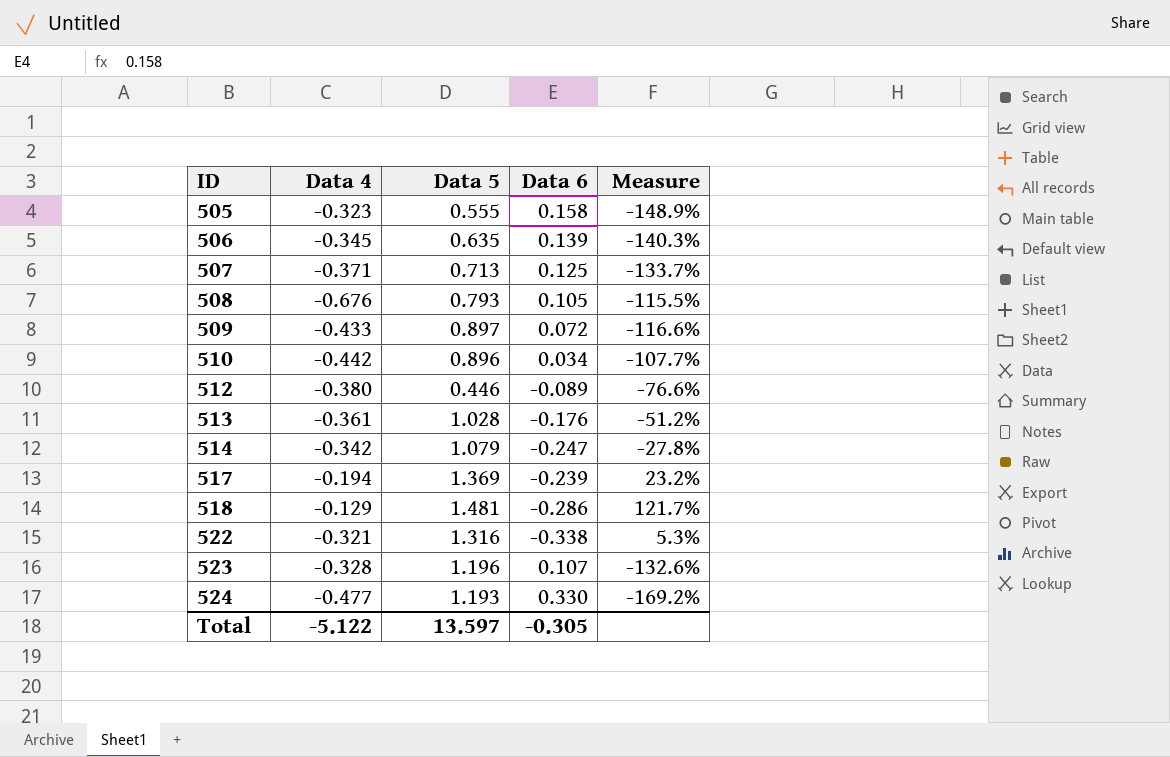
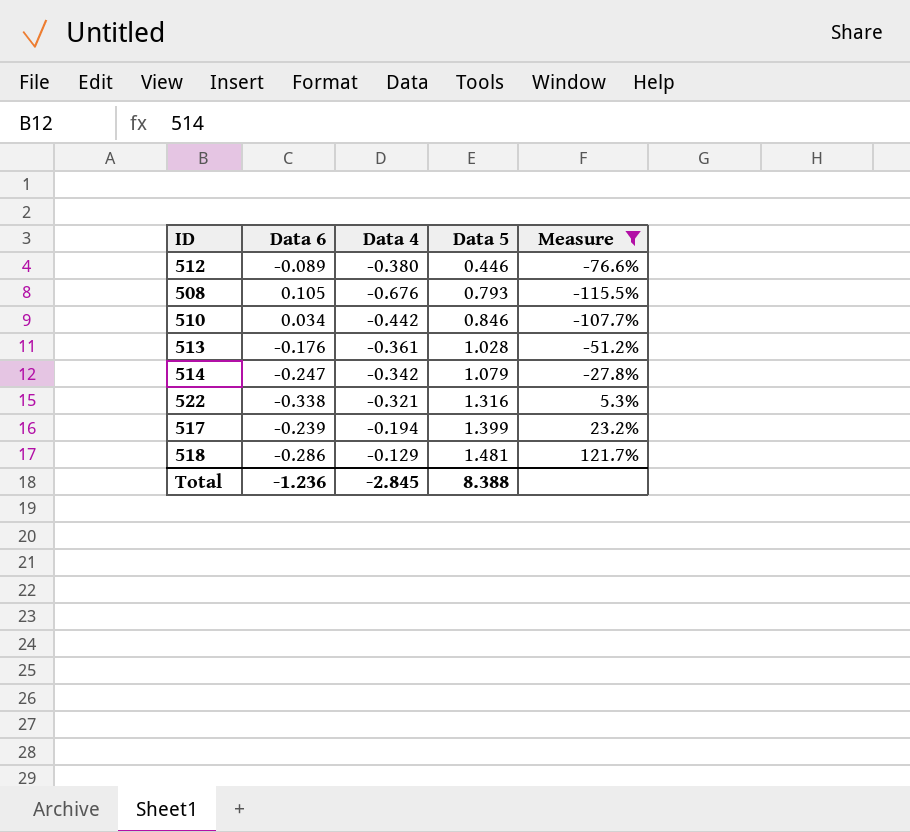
filter: none -> Measure >= -115.5%
row order: ID ascending -> Data 5 ascending
column Data 6 | position: 4 -> 2
510 | Data 5: 0.896 -> 0.846
517 | Data 5: 1.369 -> 1.399
Total | Data 6: -0.305 -> -1.236
Total | Data 4: -5.122 -> -2.845
Total | Data 5: 13.597 -> 8.388

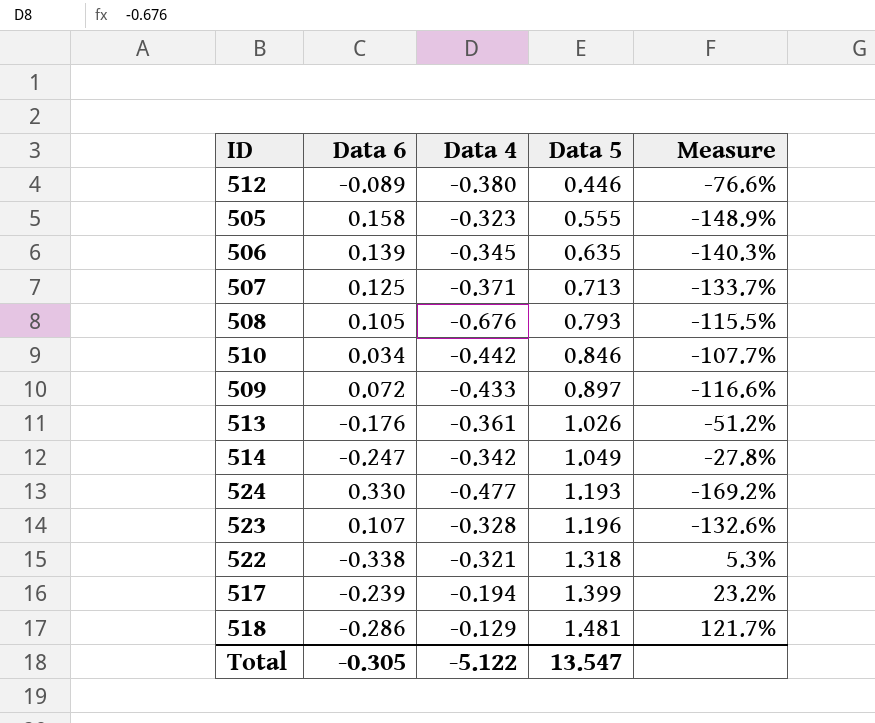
filter: Measure >= -115.5% -> none
513 | Data 5: 1.028 -> 1.026
514 | Data 5: 1.079 -> 1.049
522 | Data 5: 1.316 -> 1.318
Total | Data 6: -1.236 -> -0.305
Total | Data 4: -2.845 -> -5.122
Total | Data 5: 8.388 -> 13.547

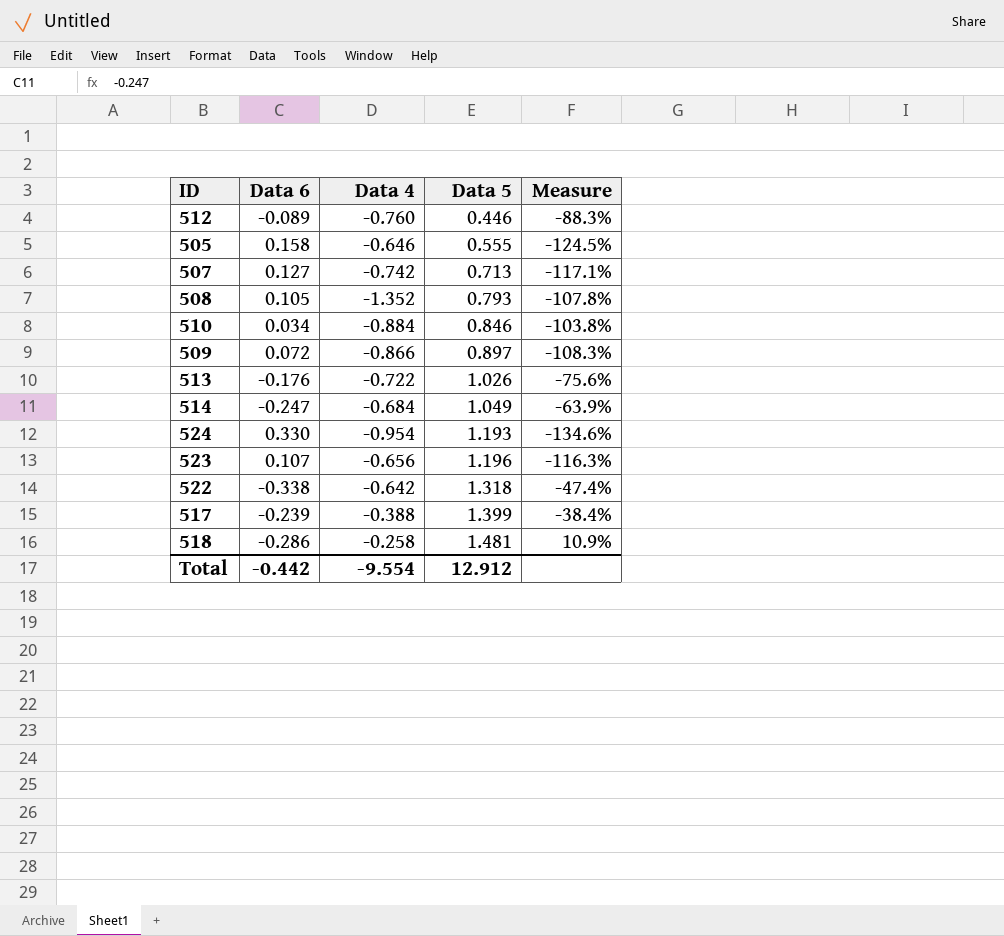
row 506: 0.139 | -0.345 | 0.635 | -140.3% -> none
512 | Data 4: -0.380 -> -0.760
512 | Measure: -76.6% -> -88.3%
505 | Data 4: -0.323 -> -0.646
505 | Measure: -148.9% -> -124.5%
507 | Data 6: 0.125 -> 0.127
507 | Data 4: -0.371 -> -0.742
507 | Measure: -133.7% -> -117.1%
508 | Data 4: -0.676 -> -1.352
508 | Measure: -115.5% -> -107.8%
510 | Data 4: -0.442 -> -0.884
510 | Measure: -107.7% -> -103.8%
509 | Data 4: -0.433 -> -0.866
509 | Measure: -116.6% -> -108.3%
513 | Data 4: -0.361 -> -0.722
513 | Measure: -51.2% -> -75.6%
514 | Data 4: -0.342 -> -0.684
514 | Measure: -27.8% -> -63.9%
524 | Data 4: -0.477 -> -0.954
524 | Measure: -169.2% -> -134.6%
523 | Data 4: -0.328 -> -0.656
523 | Measure: -132.6% -> -116.3%
522 | Data 4: -0.321 -> -0.642
522 | Measure: 5.3% -> -47.4%
517 | Data 4: -0.194 -> -0.388
517 | Measure: 23.2% -> -38.4%
518 | Data 4: -0.129 -> -0.258
518 | Measure: 121.7% -> 10.9%
Total | Data 6: -0.305 -> -0.442
Total | Data 4: -5.122 -> -9.554
Total | Data 5: 13.547 -> 12.912

